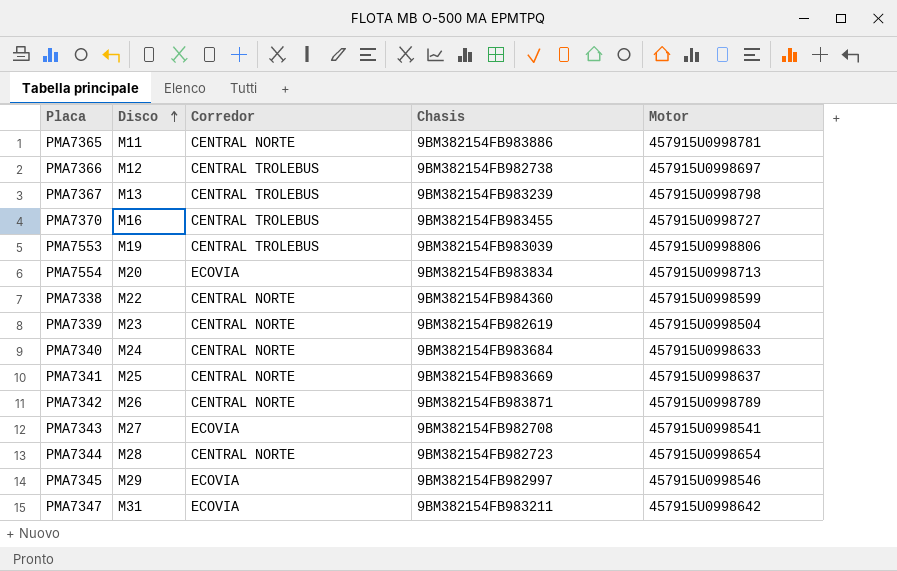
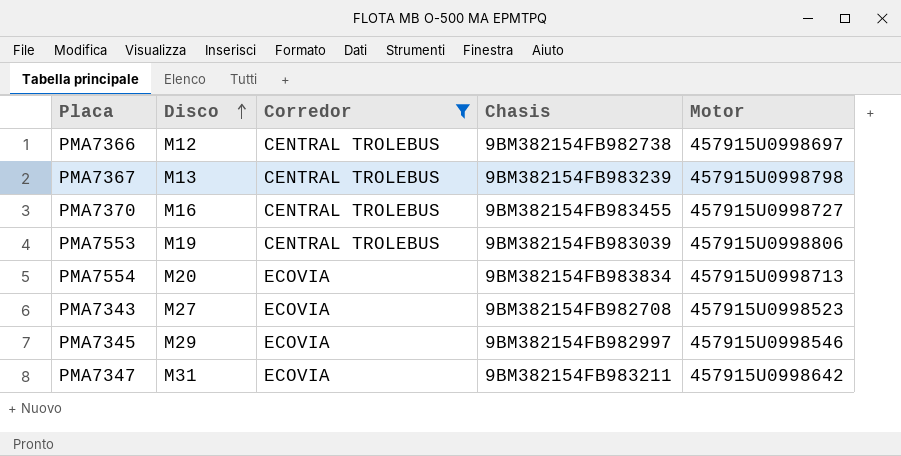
filter: none -> Corredor != CENTRAL NORTE
PMA7343 | Motor: 457915U0998541 -> 457915U0998523

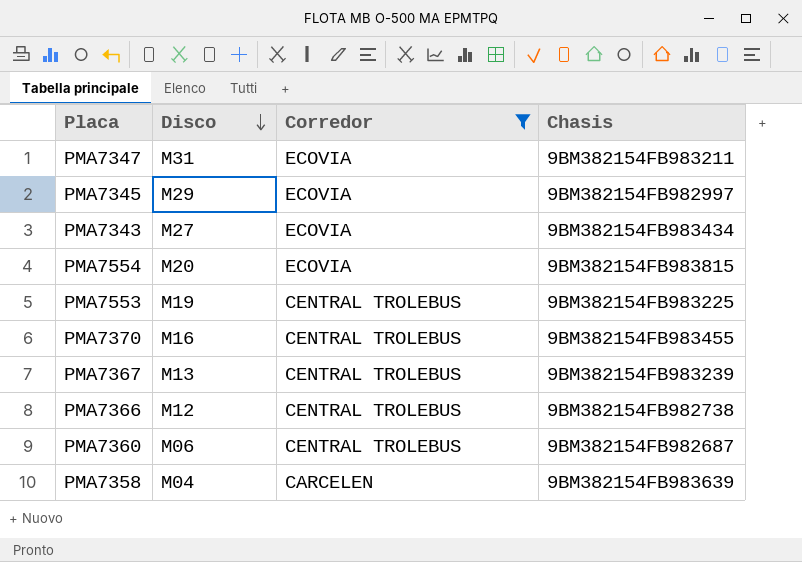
row order: Disco ascending -> Disco descending
column Motor | position: 5 -> none
PMA7343 | Chasis: 9BM382154FB982708 -> 9BM382154FB983434
PMA7554 | Chasis: 9BM382154FB983834 -> 9BM382154FB983815
PMA7553 | Chasis: 9BM382154FB983039 -> 9BM382154FB983225
row PMA7360: none -> M06 | CENTRAL TROLEBUS | 9BM382154FB982687
row PMA7358: none -> M04 | CARCELEN | 9BM382154FB983639

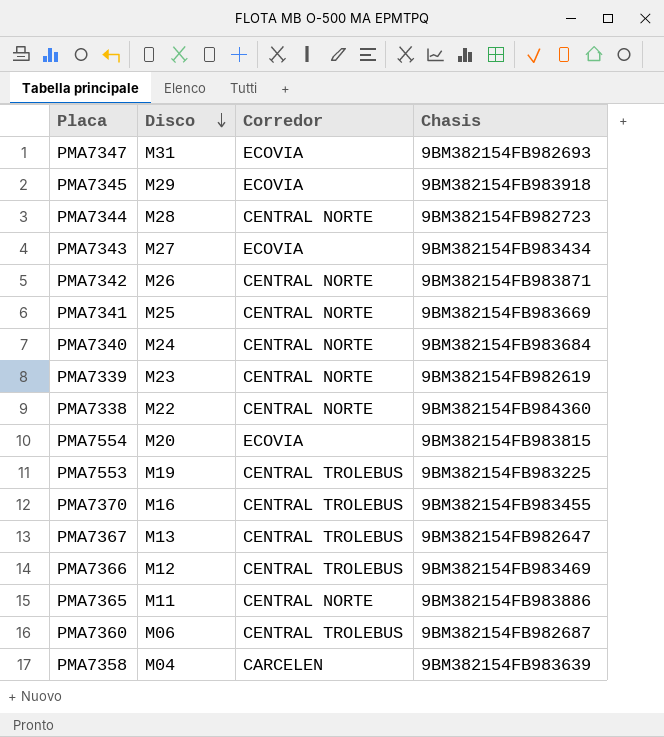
filter: Corredor != CENTRAL NORTE -> none
PMA7347 | Chasis: 9BM382154FB983211 -> 9BM382154FB982693
PMA7345 | Chasis: 9BM382154FB982997 -> 9BM382154FB983918
PMA7367 | Chasis: 9BM382154FB983239 -> 9BM382154FB982647
PMA7366 | Chasis: 9BM382154FB982738 -> 9BM382154FB983469

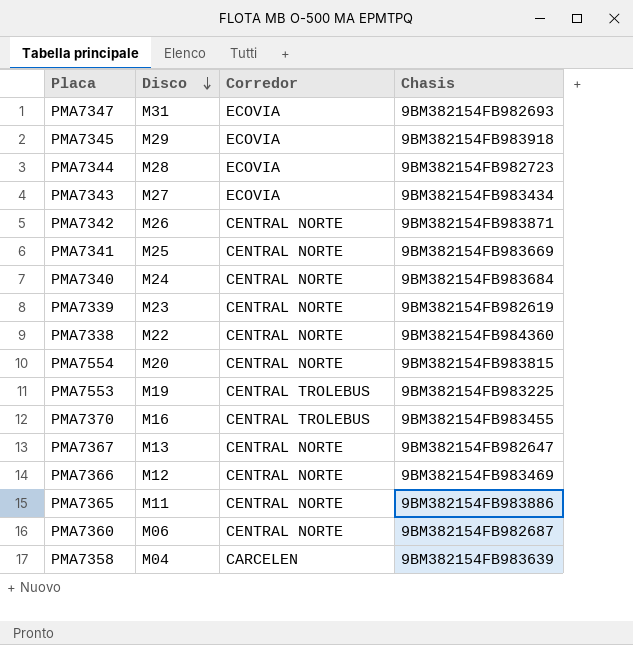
PMA7344 | Corredor: CENTRAL NORTE -> ECOVIA
PMA7554 | Corredor: ECOVIA -> CENTRAL NORTE
PMA7367 | Corredor: CENTRAL TROLEBUS -> CENTRAL NORTE
PMA7366 | Corredor: CENTRAL TROLEBUS -> CENTRAL NORTE
PMA7360 | Corredor: CENTRAL TROLEBUS -> CENTRAL NORTE

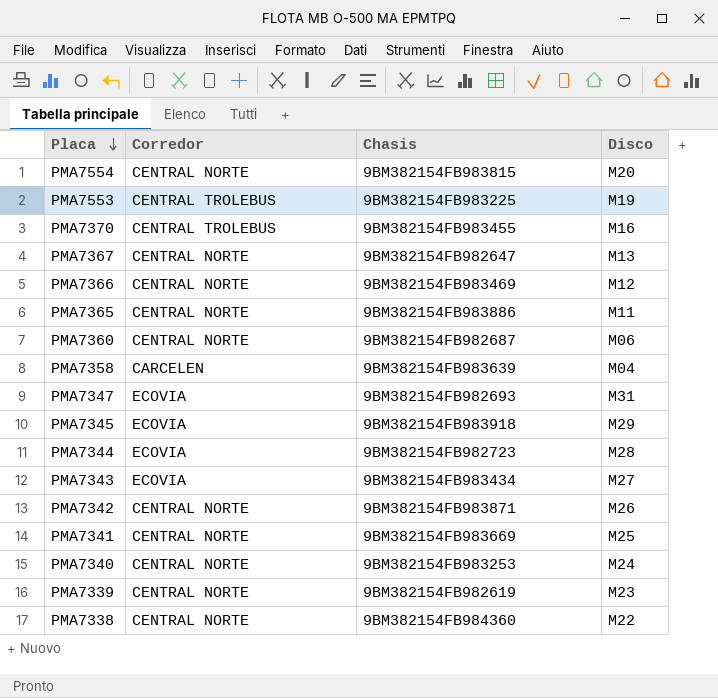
row order: Disco descending -> Placa descending
column Disco | position: 2 -> 4
PMA7340 | Chasis: 9BM382154FB983684 -> 9BM382154FB983253

